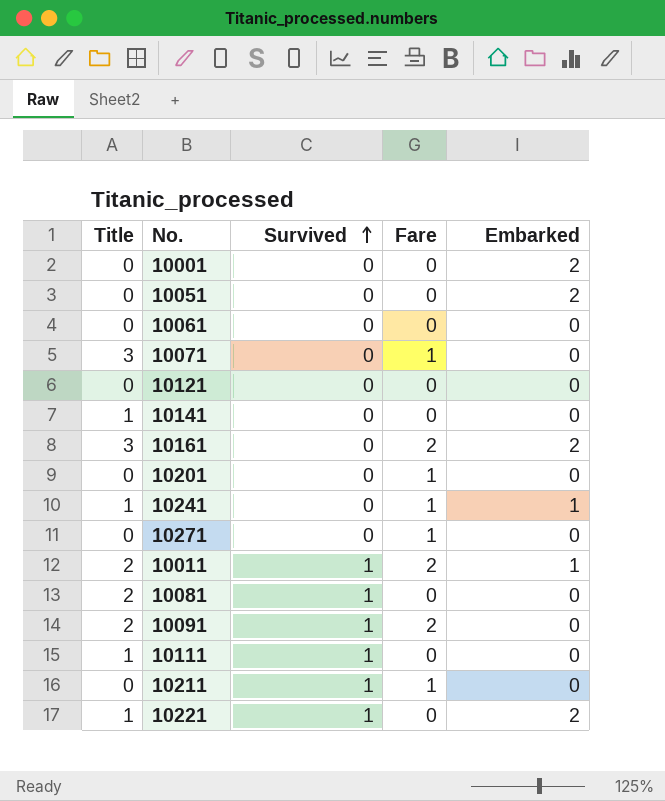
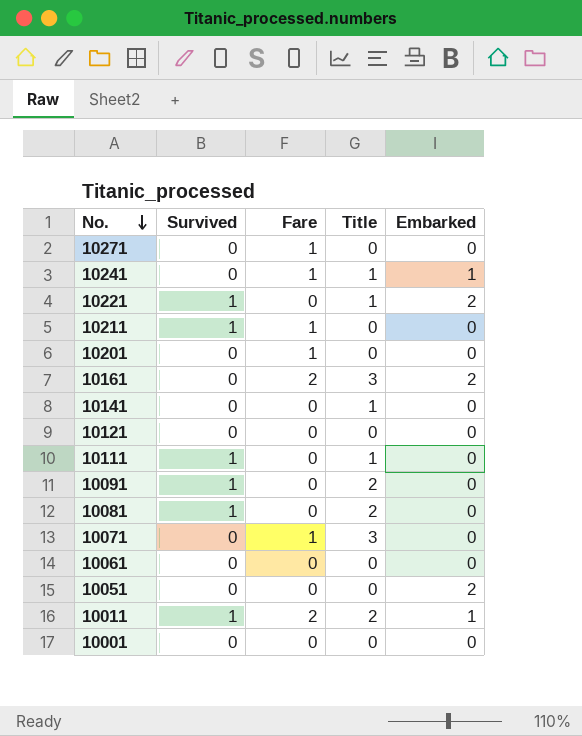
row order: Survived ascending -> No. descending
column Title | position: 1 -> 4
10091 | Fare: 2 -> 0
10001 | Embarked: 2 -> 0

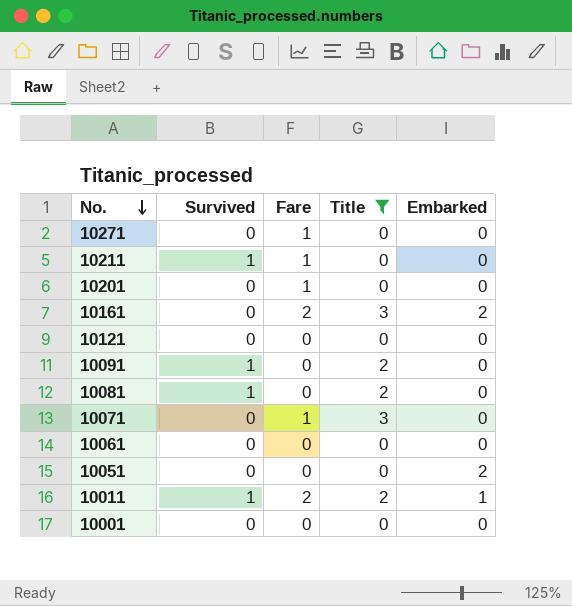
filter: none -> Title != 1

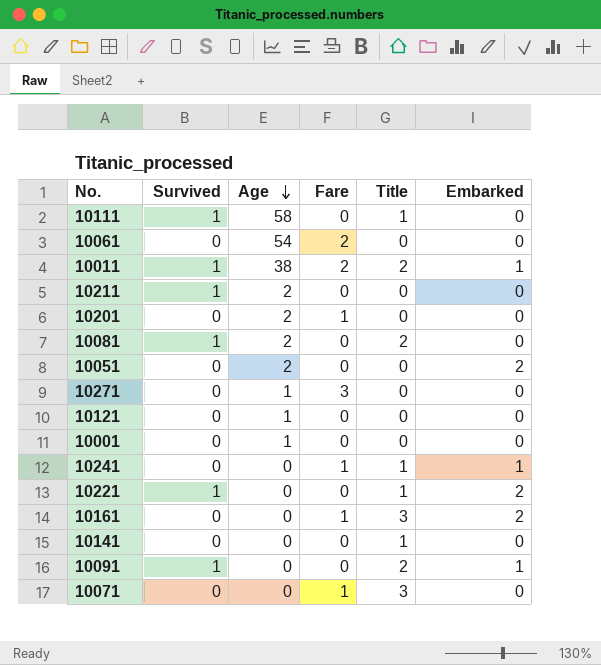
filter: Title != 1 -> none
row order: No. descending -> Age descending
column Age | position: none -> 3
10061 | Fare: 0 -> 2
10211 | Fare: 1 -> 0
10271 | Fare: 1 -> 3
10161 | Fare: 2 -> 1
10091 | Embarked: 0 -> 1

